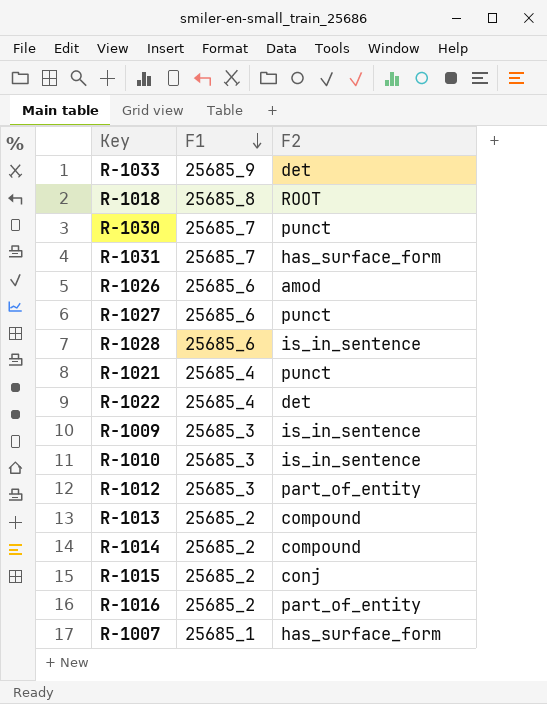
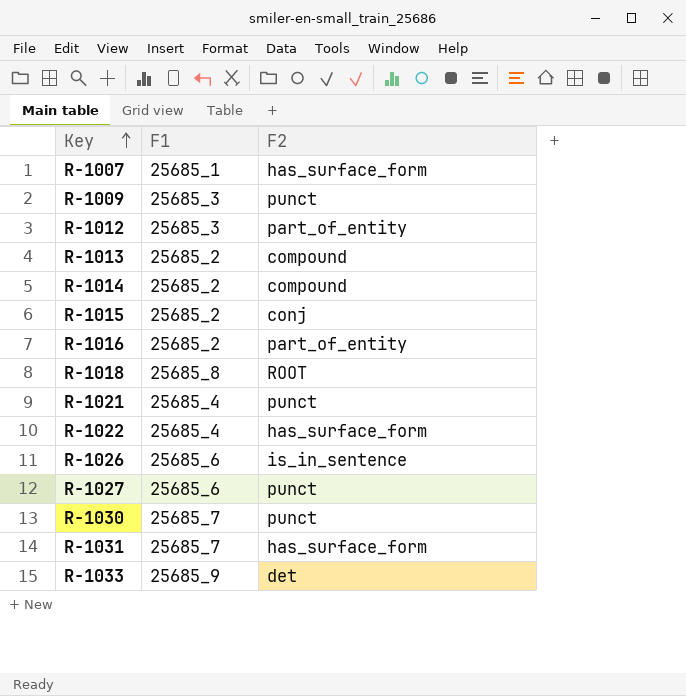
row order: F1 descending -> Key ascending
row R-1028: 25685_6 | is_in_sentence -> none
row R-1010: 25685_3 | is_in_sentence -> none
R-1009 | F2: is_in_sentence -> punct
R-1022 | F2: det -> has_surface_form
R-1026 | F2: amod -> is_in_sentence

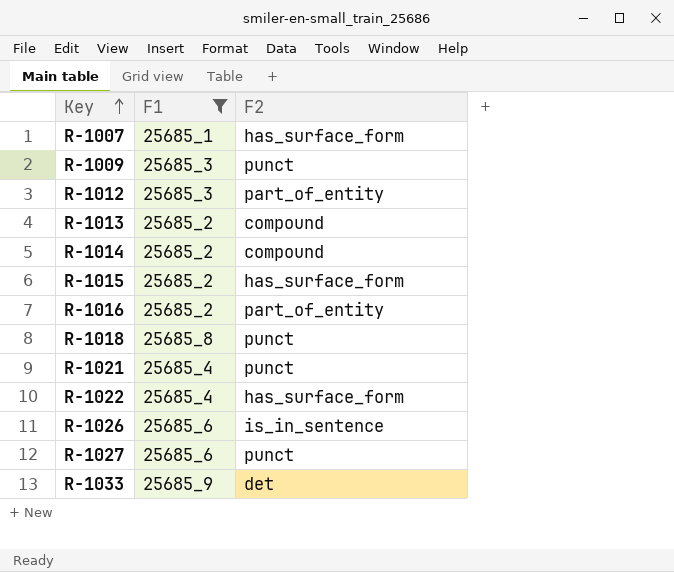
filter: none -> F1 != 25685_7
R-1015 | F2: conj -> has_surface_form
R-1018 | F2: ROOT -> punct

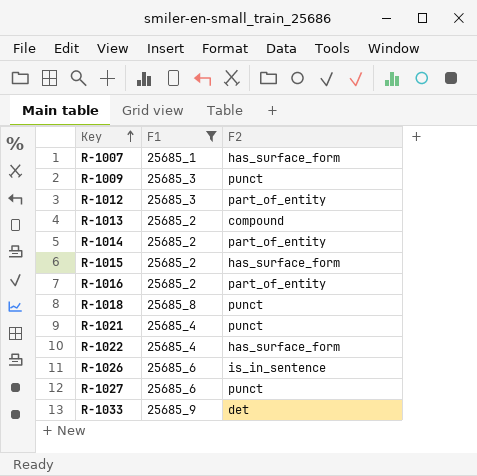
R-1014 | F2: compound -> part_of_entity

